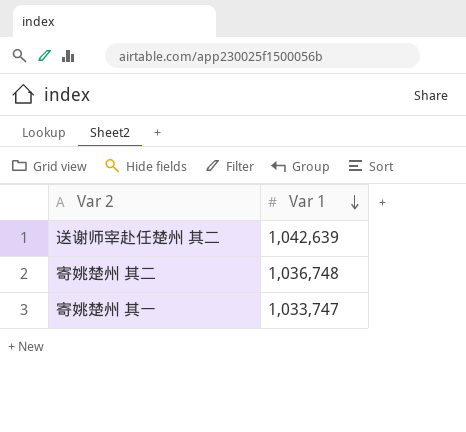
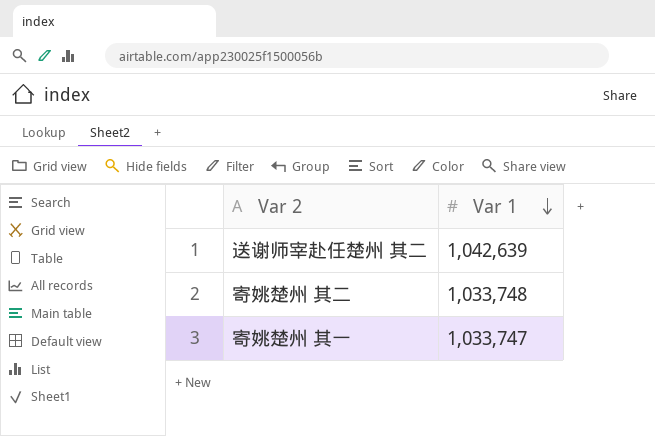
寄姚楚州 其二 | Var 1: 1,036,748 -> 1,033,748

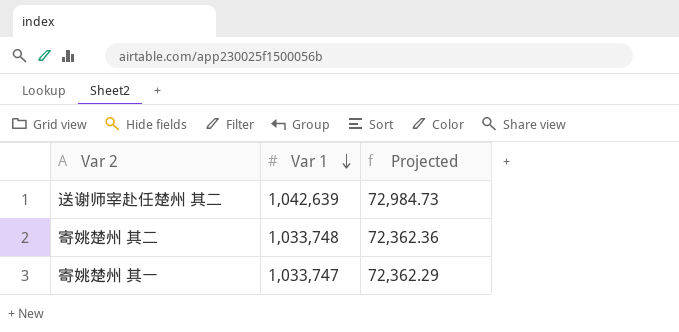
column Projected | formula: none -> [Var 1] * 0.07

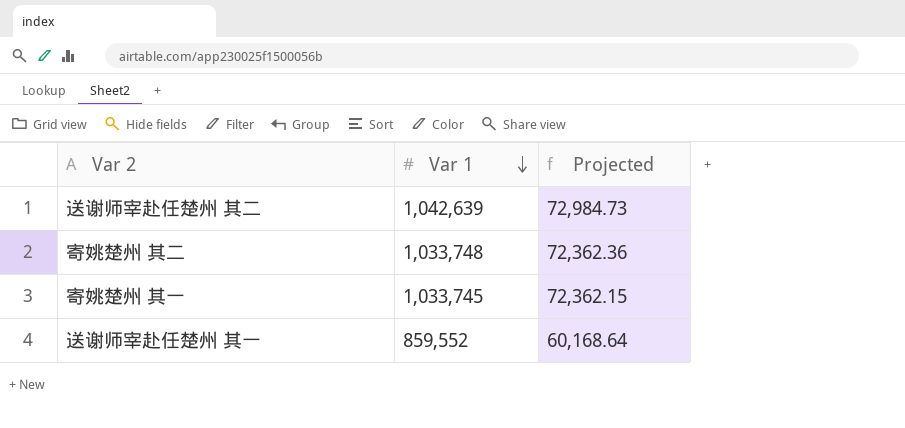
寄姚楚州 其一 | Var 1: 1,033,747 -> 1,033,745
寄姚楚州 其一 | Projected: 72,362.29 -> 72,362.15
row 送谢师宰赴任楚州 其一: none -> 859,552 | 60,168.64

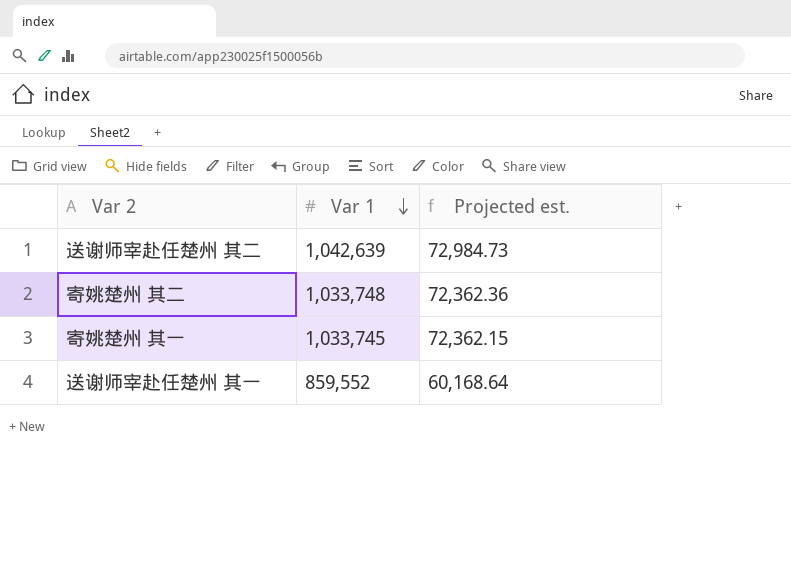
column name: Projected -> Projected est.

